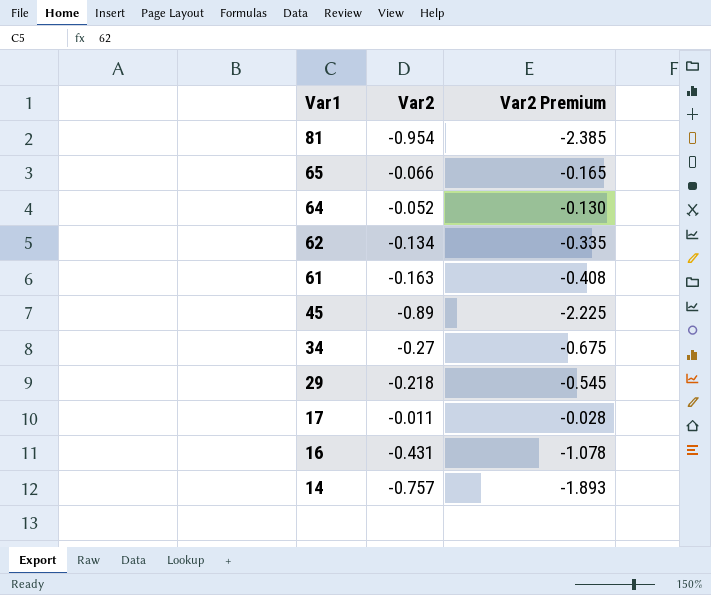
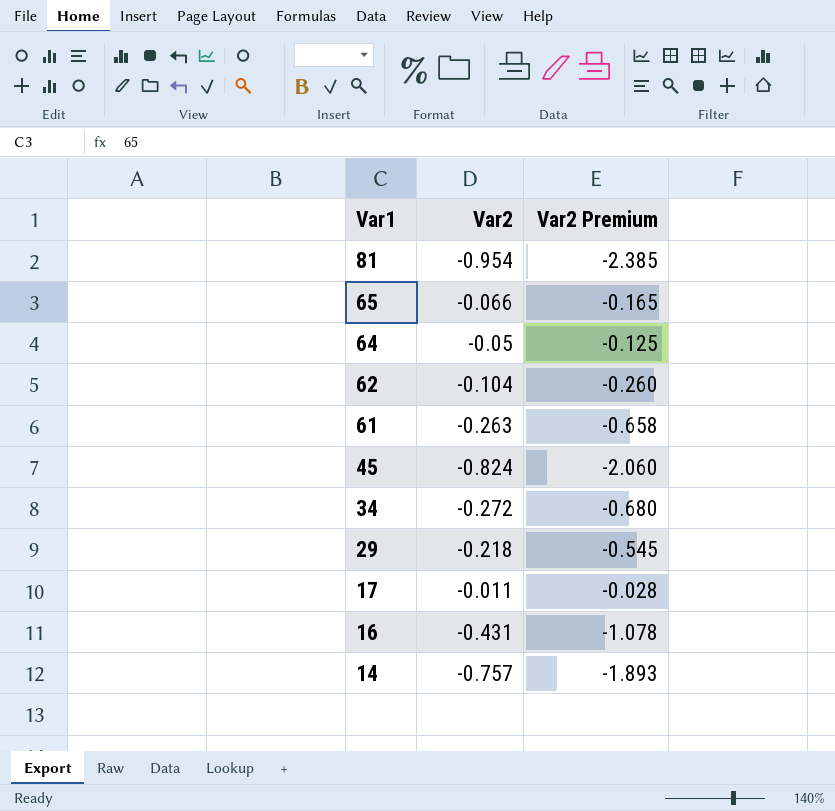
64 | Var2: -0.052 -> -0.05
64 | Var2 Premium: -0.130 -> -0.125
62 | Var2: -0.134 -> -0.104
62 | Var2 Premium: -0.335 -> -0.260
61 | Var2: -0.163 -> -0.263
61 | Var2 Premium: -0.408 -> -0.658
45 | Var2: -0.89 -> -0.824
45 | Var2 Premium: -2.225 -> -2.060
34 | Var2: -0.27 -> -0.272
34 | Var2 Premium: -0.675 -> -0.680

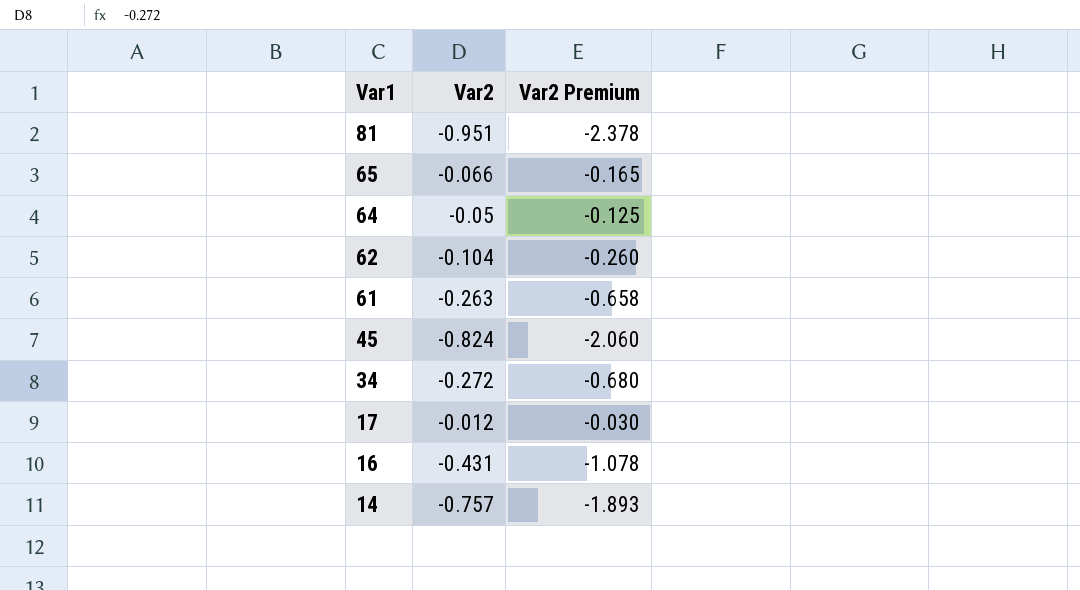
row 29: -0.218 | -0.545 -> none
81 | Var2: -0.954 -> -0.951
81 | Var2 Premium: -2.385 -> -2.378
17 | Var2: -0.011 -> -0.012
17 | Var2 Premium: -0.028 -> -0.030

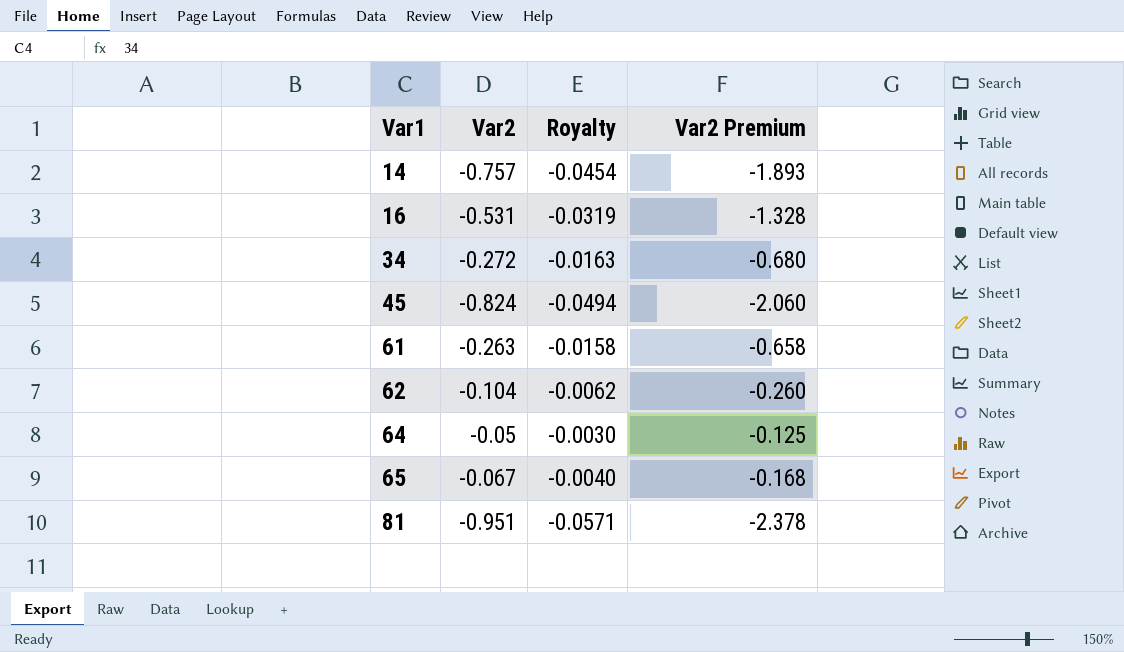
row order: Var1 descending -> Var1 ascending
column Royalty | formula: none -> [Var2] * 0.06
row 17: -0.012 | -0.030 -> none
16 | Var2: -0.431 -> -0.531
16 | Var2 Premium: -1.078 -> -1.328
65 | Var2: -0.066 -> -0.067
65 | Var2 Premium: -0.165 -> -0.168

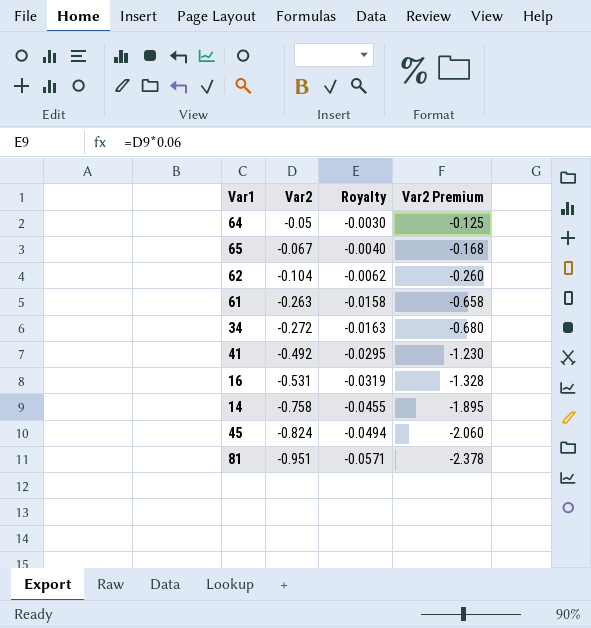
row order: Var1 ascending -> Var2 descending
row 41: none -> -0.492 | -0.0295 | -1.230
14 | Var2: -0.757 -> -0.758
14 | Royalty: -0.0454 -> -0.0455
14 | Var2 Premium: -1.893 -> -1.895

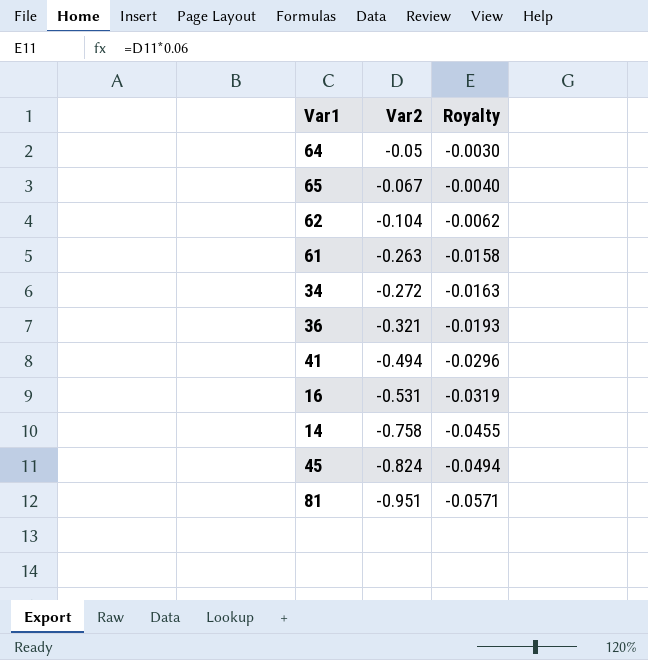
column Var2 Premium | formula: [Var2] * 2.5 -> none
row 36: none -> -0.321 | -0.0193
41 | Var2: -0.492 -> -0.494
41 | Royalty: -0.0295 -> -0.0296

